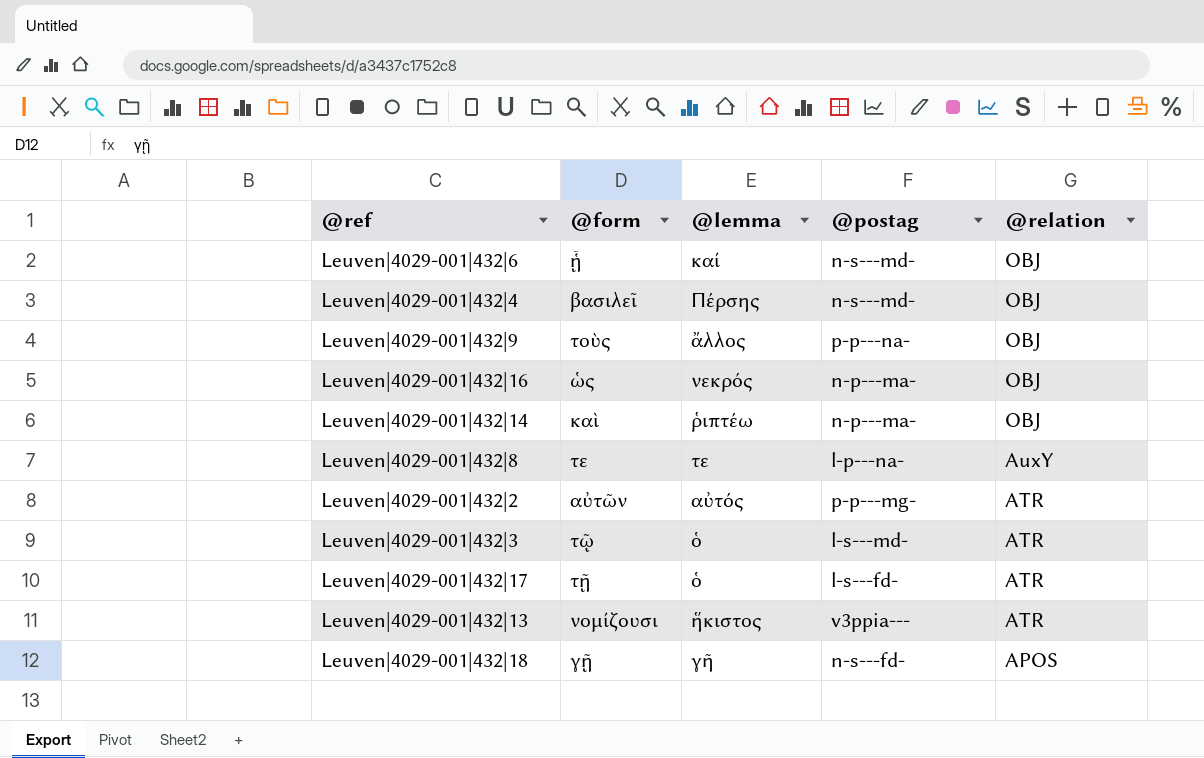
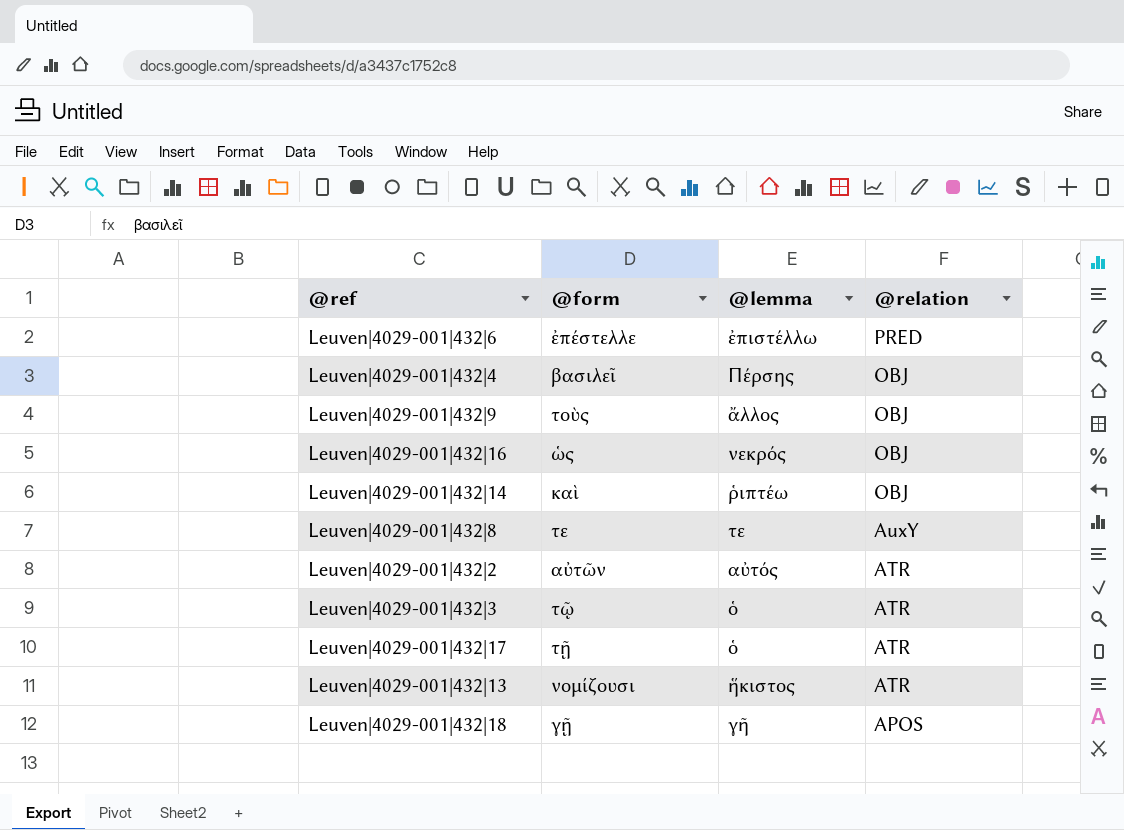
column @postag | position: 4 -> none
Leuven|4029-001|432|6 | @form: ᾗ -> ἐπέστελλε
Leuven|4029-001|432|6 | @lemma: καί -> ἐπιστέλλω
Leuven|4029-001|432|6 | @relation: OBJ -> PRED

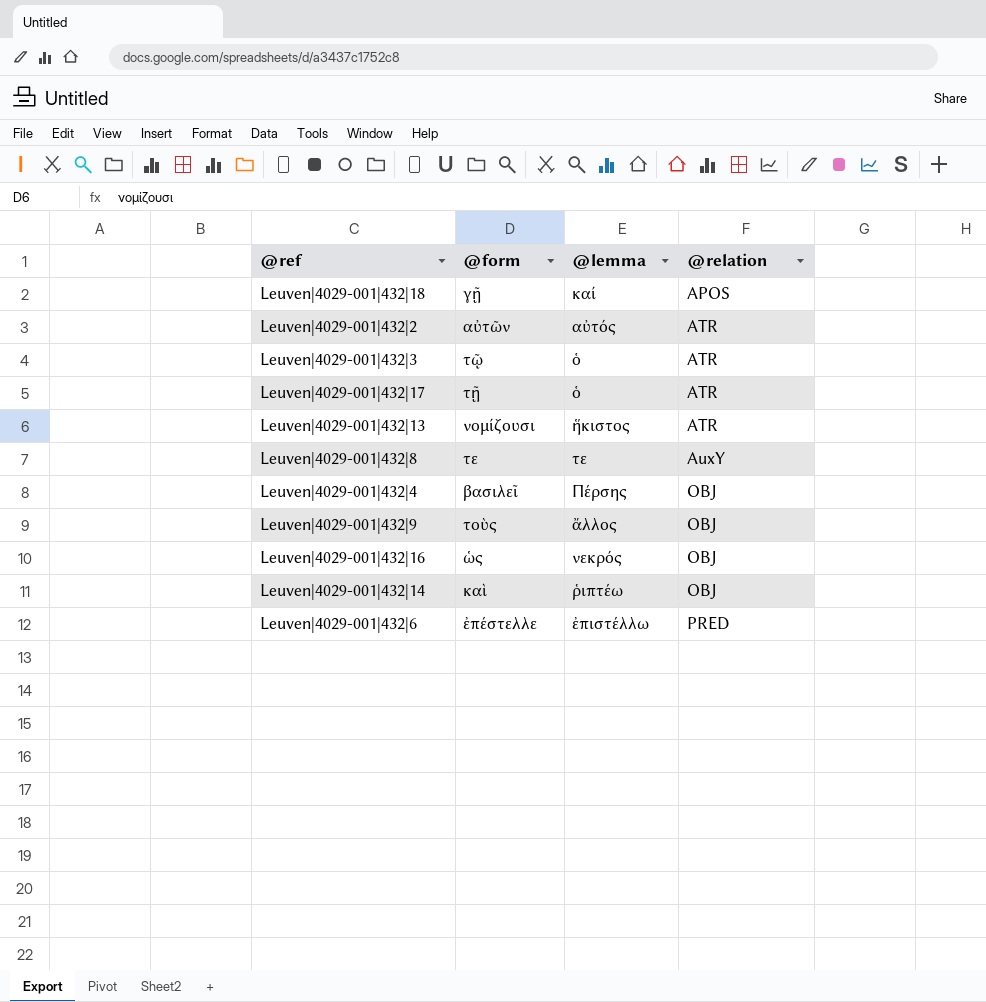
row order: @relation descending -> @relation ascending
Leuven|4029-001|432|18 | @lemma: γῆ -> καί

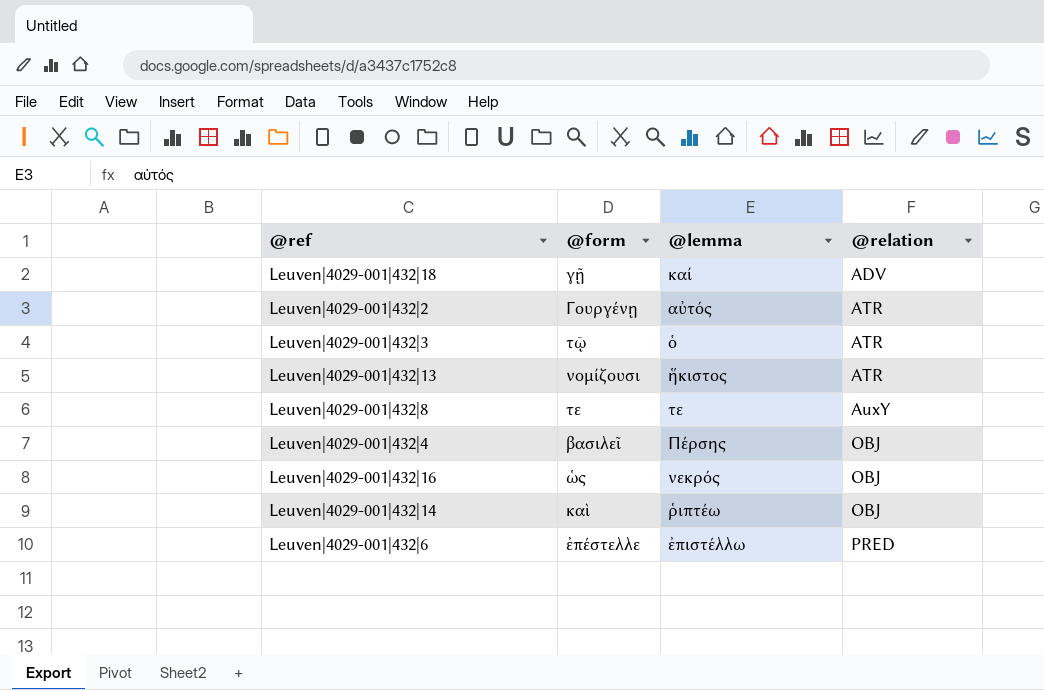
row Leuven|4029-001|432|17: τῇ | ὁ | ATR -> none
row Leuven|4029-001|432|9: τοὺς | ἄλλος | OBJ -> none
Leuven|4029-001|432|18 | @relation: APOS -> ADV
Leuven|4029-001|432|2 | @form: αὐτῶν -> Γουργένῃ

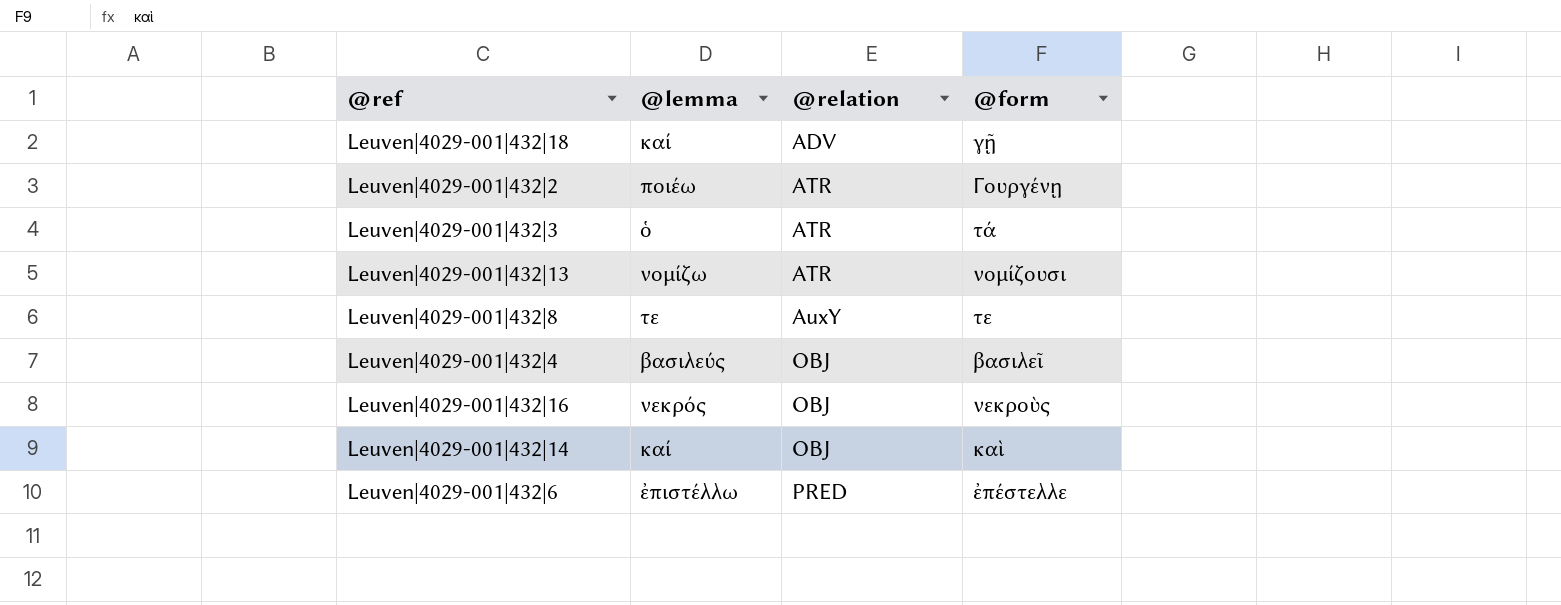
column @form | position: 2 -> 4
Leuven|4029-001|432|2 | @lemma: αὐτός -> ποιέω
Leuven|4029-001|432|3 | @form: τῷ -> τά
Leuven|4029-001|432|13 | @lemma: ἥκιστος -> νομίζω
Leuven|4029-001|432|4 | @lemma: Πέρσης -> βασιλεύς
Leuven|4029-001|432|16 | @form: ὡς -> νεκροὺς
Leuven|4029-001|432|14 | @lemma: ῥιπτέω -> καί

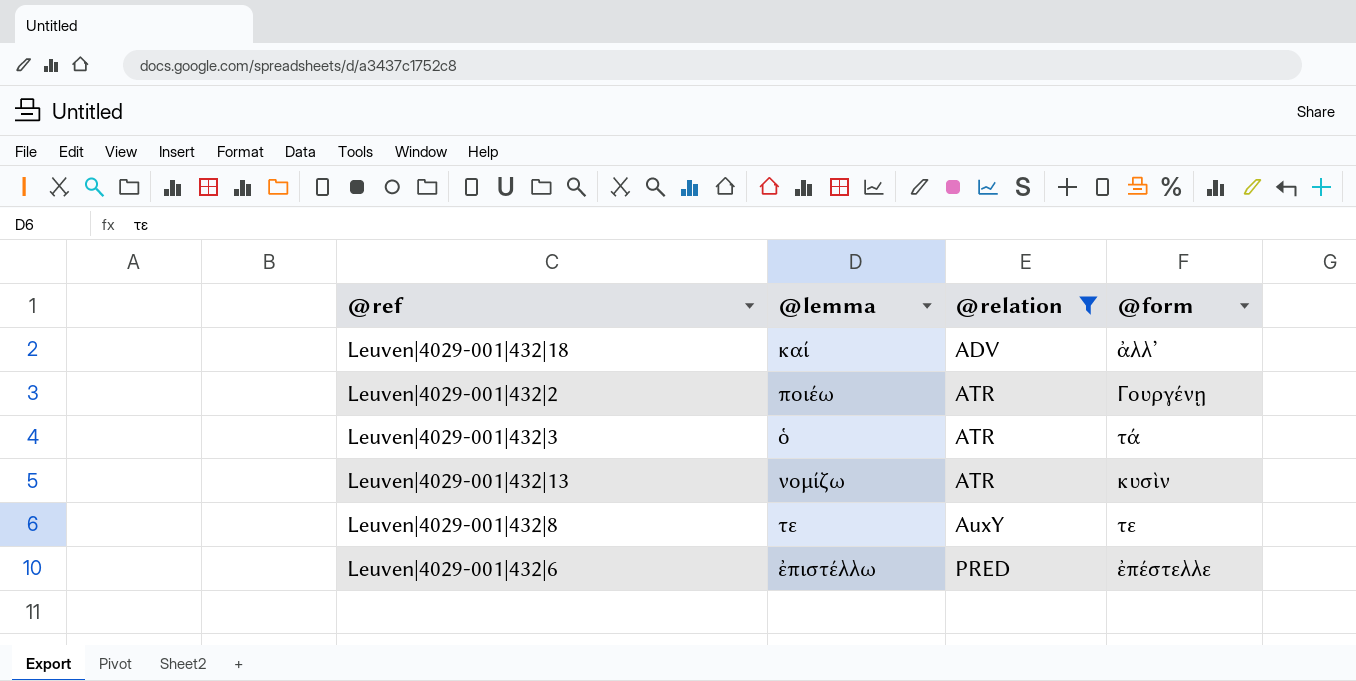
filter: none -> @relation != OBJ
Leuven|4029-001|432|18 | @form: γῇ -> ἀλλ’
Leuven|4029-001|432|13 | @form: νομίζουσι -> κυσὶν

